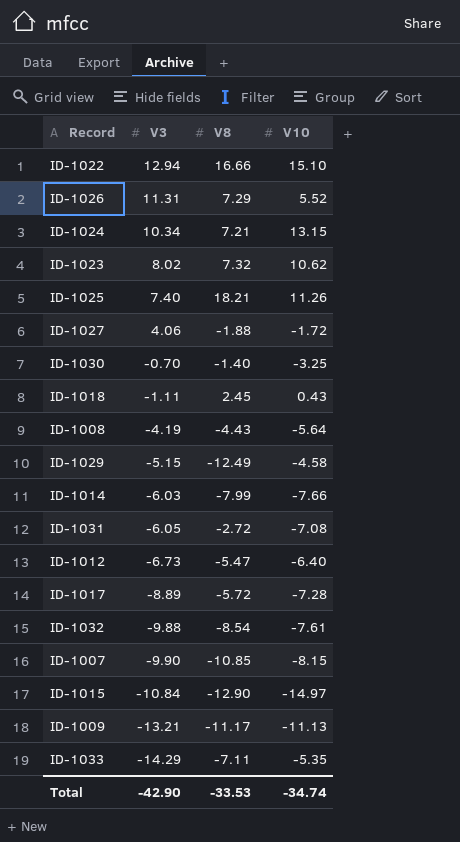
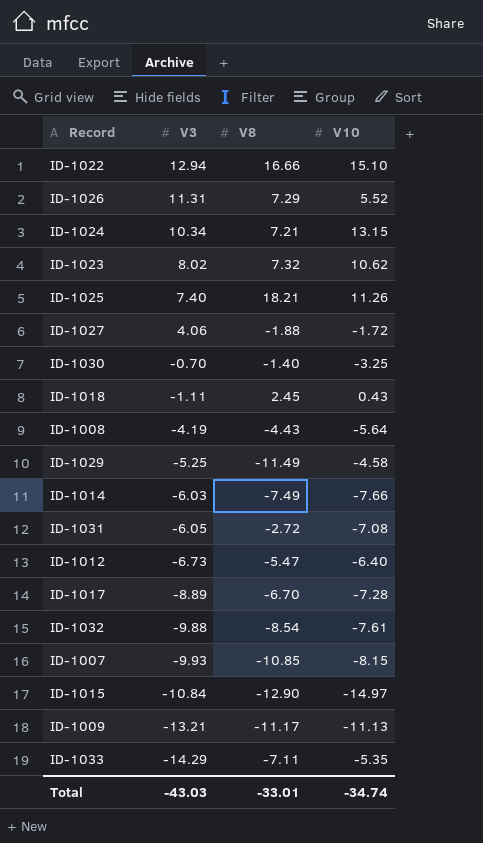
ID-1029 | V3: -5.15 -> -5.25
ID-1029 | V8: -12.49 -> -11.49
ID-1014 | V8: -7.99 -> -7.49
ID-1017 | V8: -5.72 -> -6.70
ID-1007 | V3: -9.90 -> -9.93
Total | V3: -42.90 -> -43.03
Total | V8: -33.53 -> -33.01

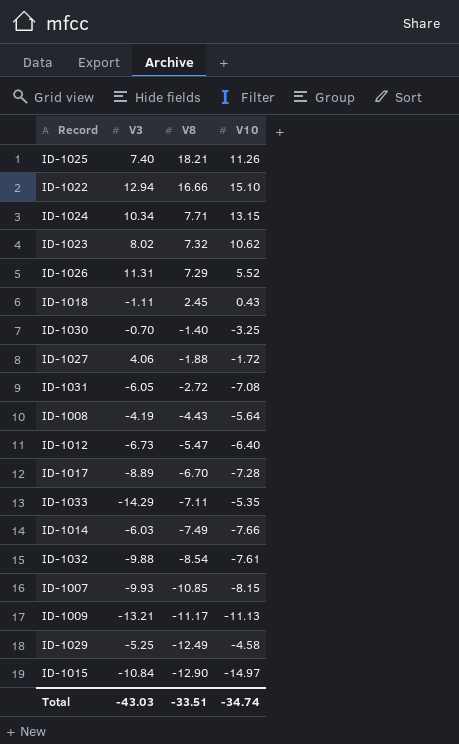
row order: V3 descending -> V8 descending
ID-1024 | V8: 7.21 -> 7.71
ID-1029 | V8: -11.49 -> -12.49
Total | V8: -33.01 -> -33.51

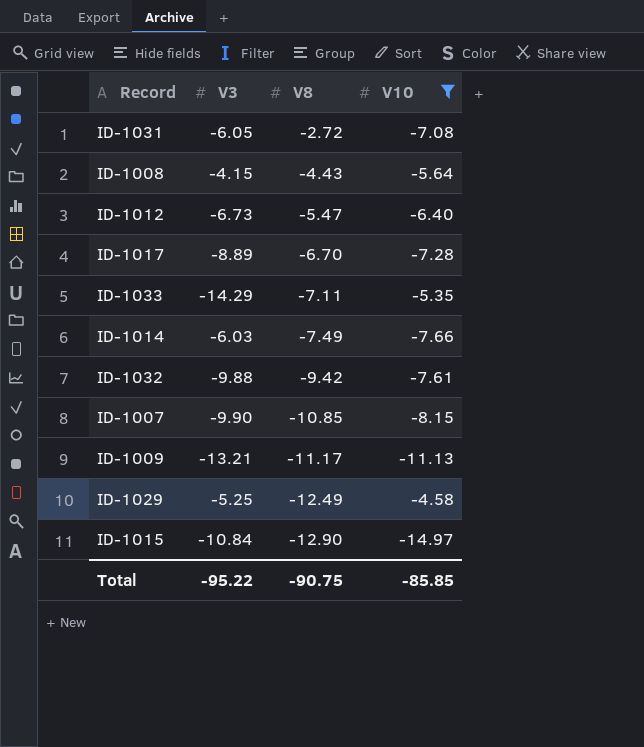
filter: none -> V10 <= -4.58
ID-1008 | V3: -4.19 -> -4.15
ID-1032 | V8: -8.54 -> -9.42
ID-1007 | V3: -9.93 -> -9.90
Total | V3: -43.03 -> -95.22
Total | V8: -33.51 -> -90.75
Total | V10: -34.74 -> -85.85

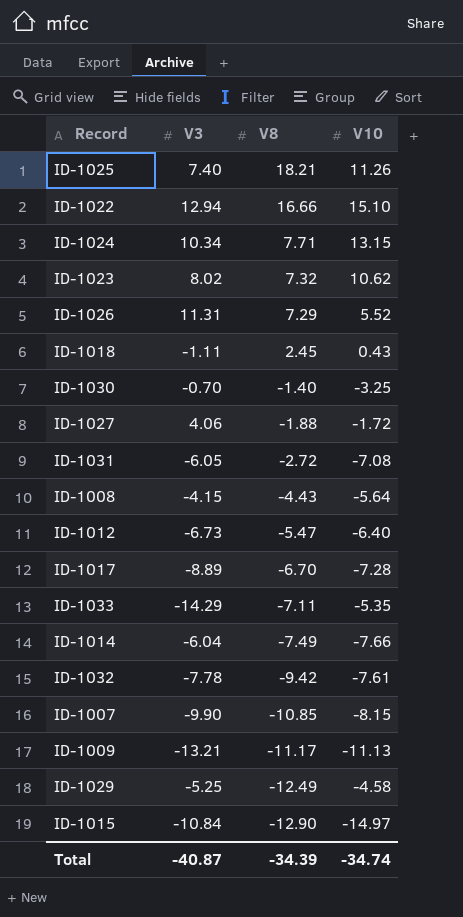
filter: V10 <= -4.58 -> none
ID-1014 | V3: -6.03 -> -6.04
ID-1032 | V3: -9.88 -> -7.78
Total | V3: -95.22 -> -40.87
Total | V8: -90.75 -> -34.39
Total | V10: -85.85 -> -34.74

